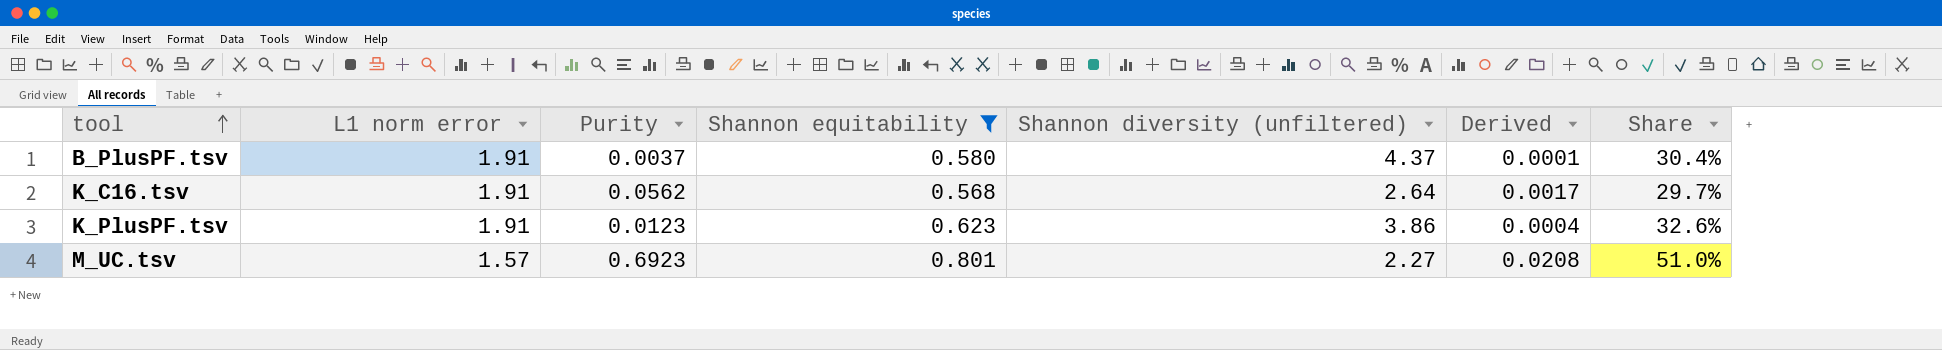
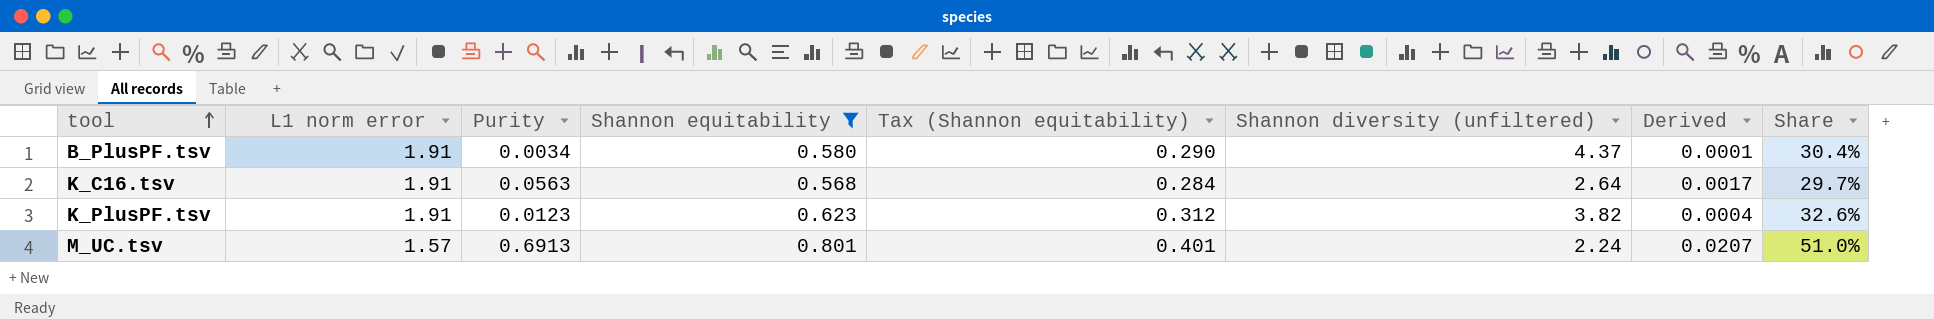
column Tax (Shannon equitability) | formula: none -> [Shannon equitability] * 0.5
B_PlusPF.tsv | Purity: 0.0037 -> 0.0034
K_C16.tsv | Purity: 0.0562 -> 0.0563
K_PlusPF.tsv | Shannon diversity (unfiltered): 3.86 -> 3.82
M_UC.tsv | Purity: 0.6923 -> 0.6913
M_UC.tsv | Shannon diversity (unfiltered): 2.27 -> 2.24
M_UC.tsv | Derived: 0.0208 -> 0.0207

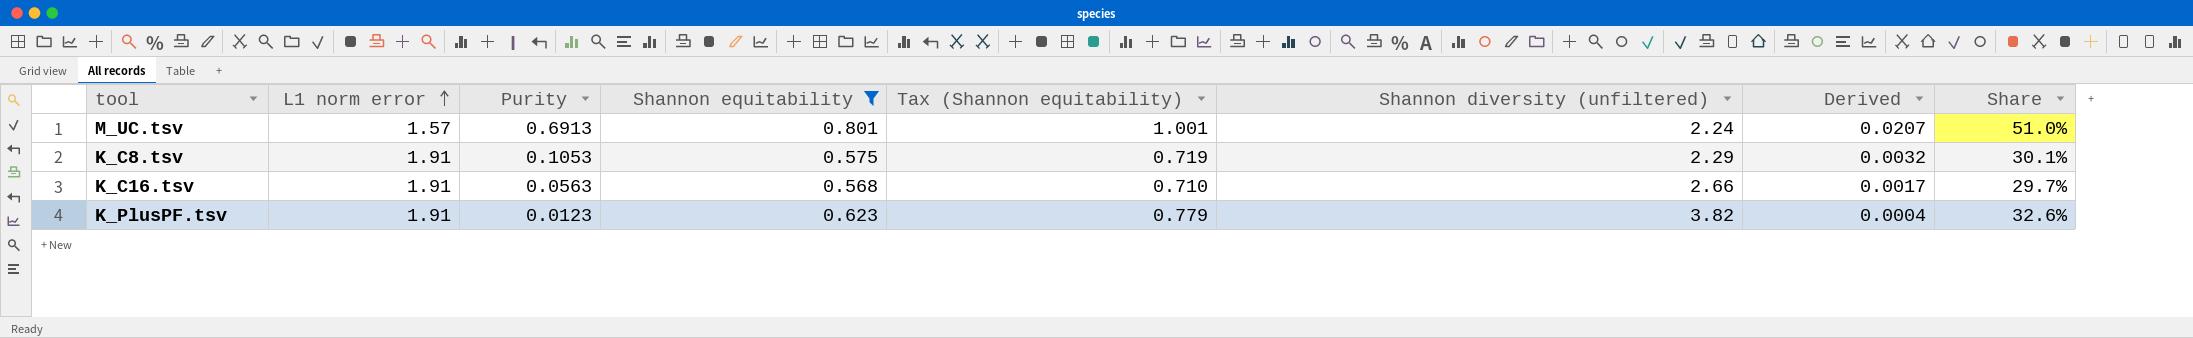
row order: tool ascending -> L1 norm error ascending
column Tax (Shannon equitability) | formula: [Shannon equitability] * 0.5 -> [Shannon equitability] * 1.25
row B_PlusPF.tsv: 1.91 | 0.0034 | 0.580 | 0.290 | 4.37 | 0.0001 | 30.4% -> none
row K_C8.tsv: none -> 1.91 | 0.1053 | 0.575 | 0.719 | 2.29 | 0.0032 | 30.1%
K_C16.tsv | Shannon diversity (unfiltered): 2.64 -> 2.66

